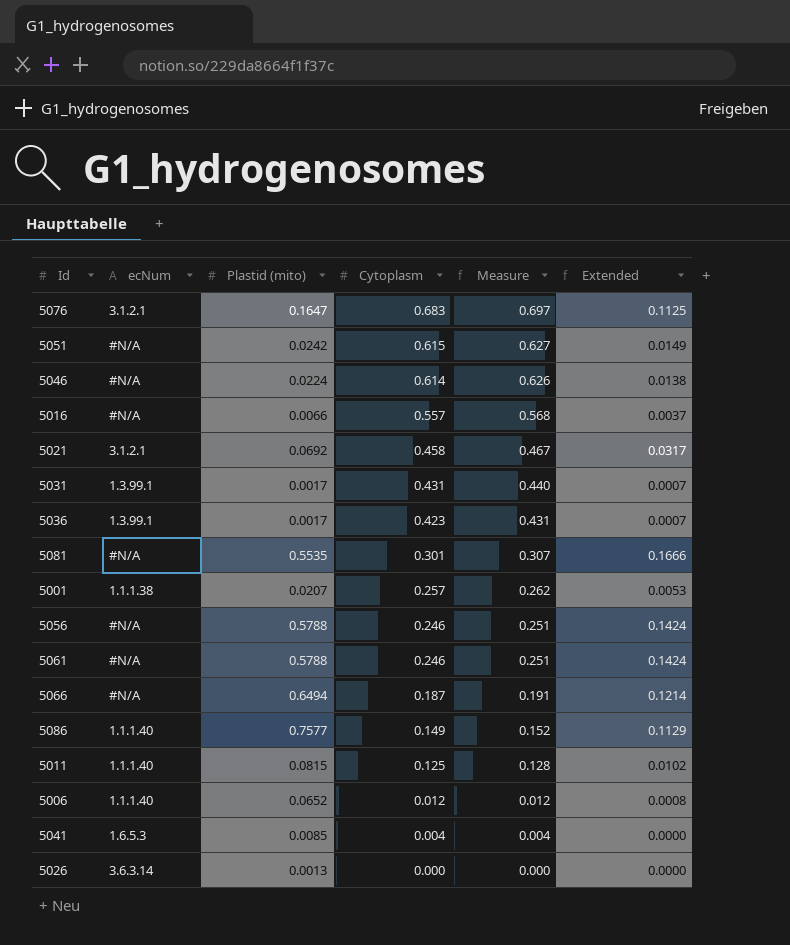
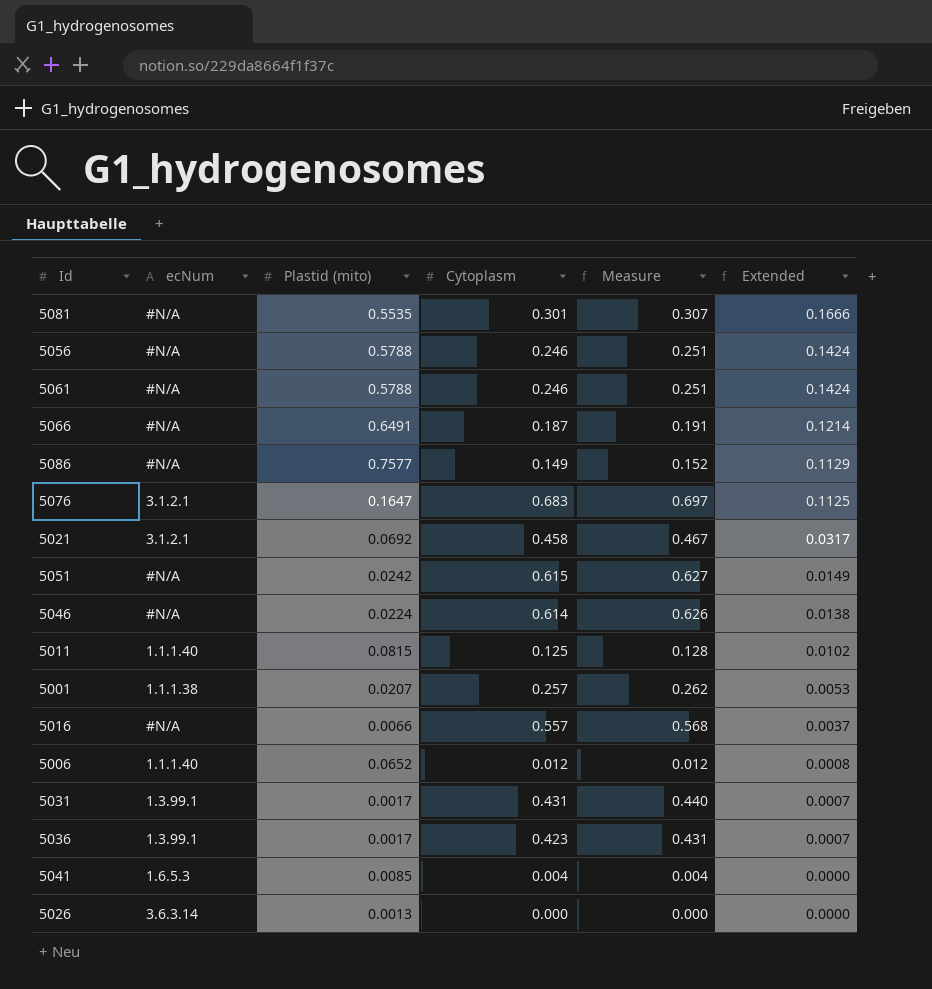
row order: Cytoplasm descending -> Extended descending
5066 | Plastid (mito): 0.6494 -> 0.6491
5086 | ecNum: 1.1.1.40 -> #N/A

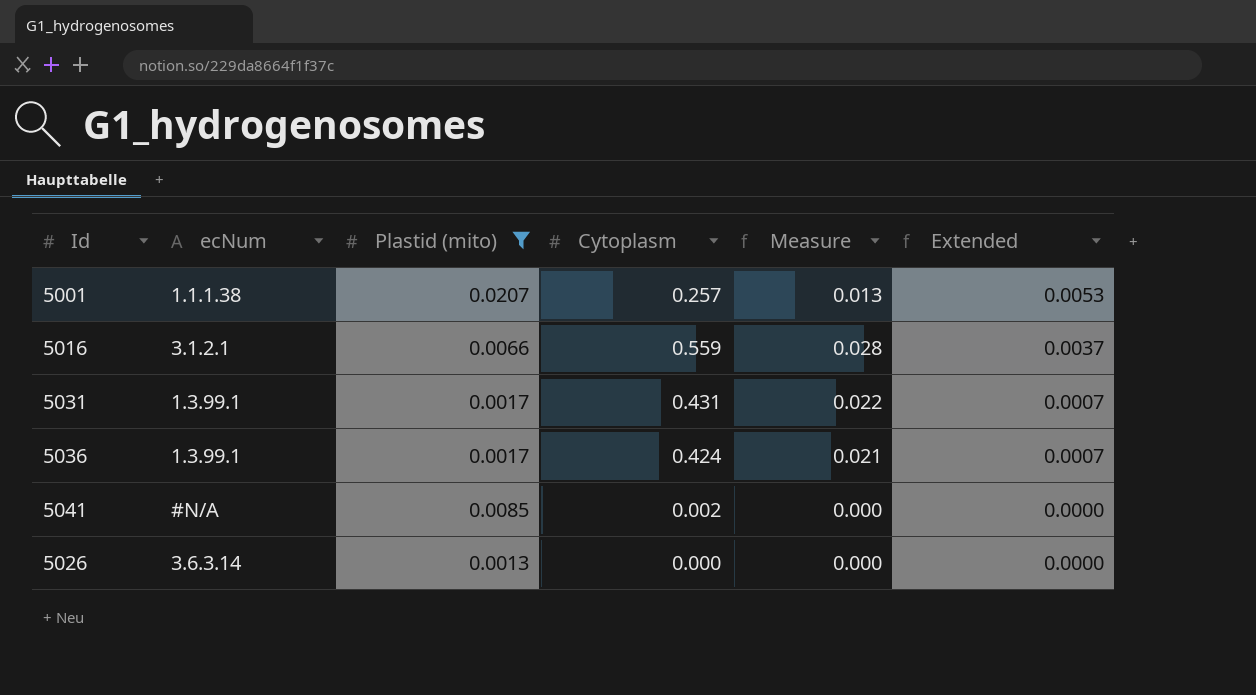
filter: none -> Plastid (mito) <= 0.0207
column Measure | formula: [Cytoplasm] * 1.02 -> [Cytoplasm] * 0.05
5016 | ecNum: #N/A -> 3.1.2.1
5016 | Cytoplasm: 0.557 -> 0.559
5036 | Cytoplasm: 0.423 -> 0.424
5041 | ecNum: 1.6.5.3 -> #N/A
5041 | Cytoplasm: 0.004 -> 0.002

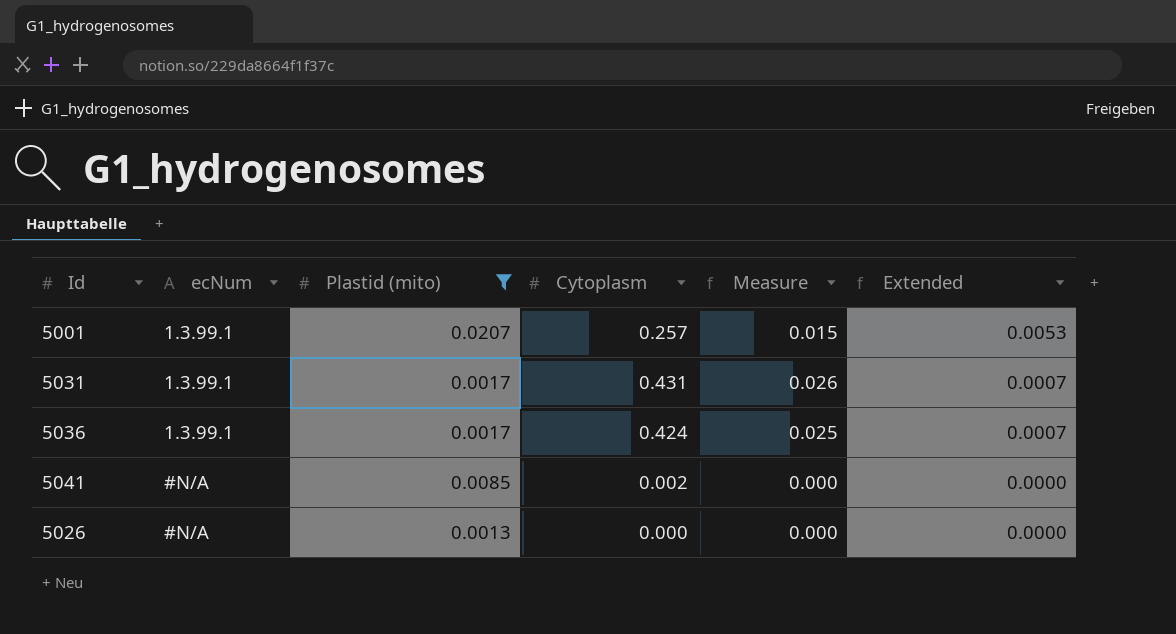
column Measure | formula: [Cytoplasm] * 0.05 -> [Cytoplasm] * 0.06
row 5016: 3.1.2.1 | 0.0066 | 0.559 | 0.028 | 0.0037 -> none
5001 | ecNum: 1.1.1.38 -> 1.3.99.1
5026 | ecNum: 3.6.3.14 -> #N/A

